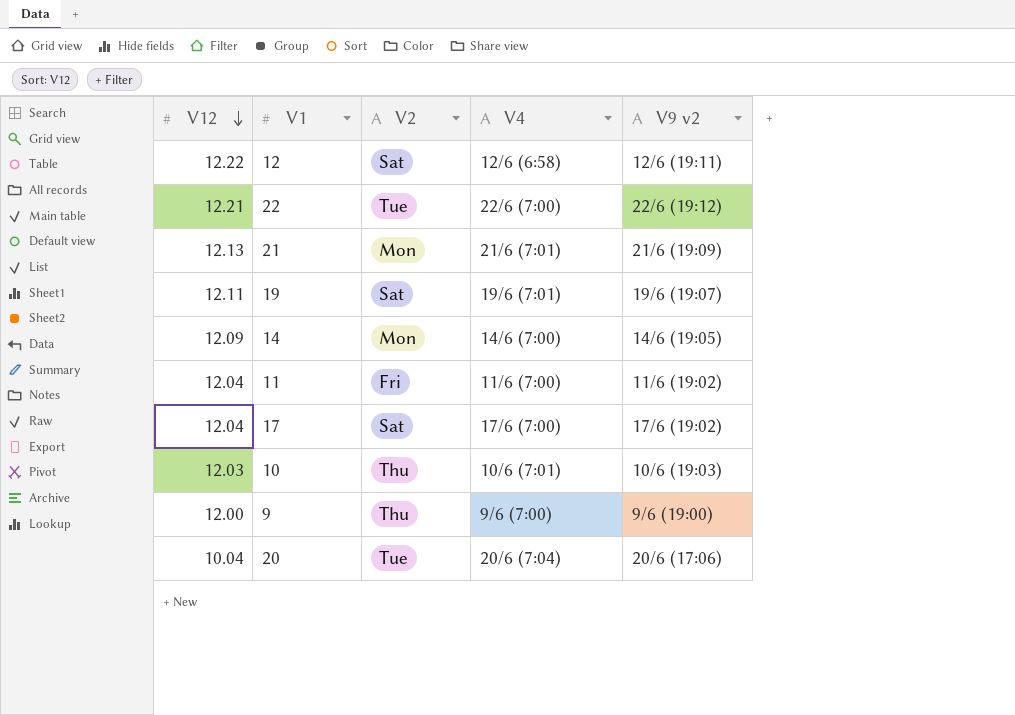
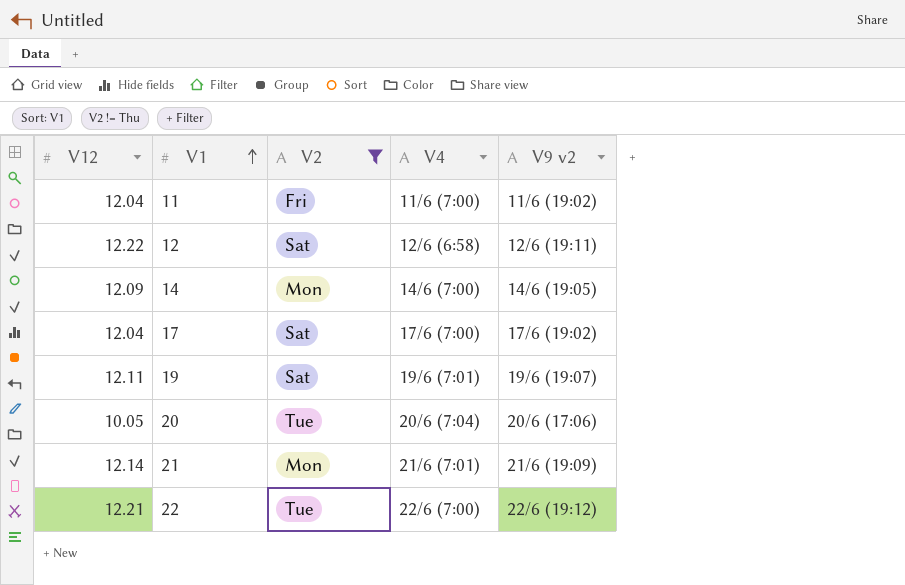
filter: none -> V2 != Thu
row order: V12 descending -> V1 ascending
20 | V12: 10.04 -> 10.05
21 | V12: 12.13 -> 12.14

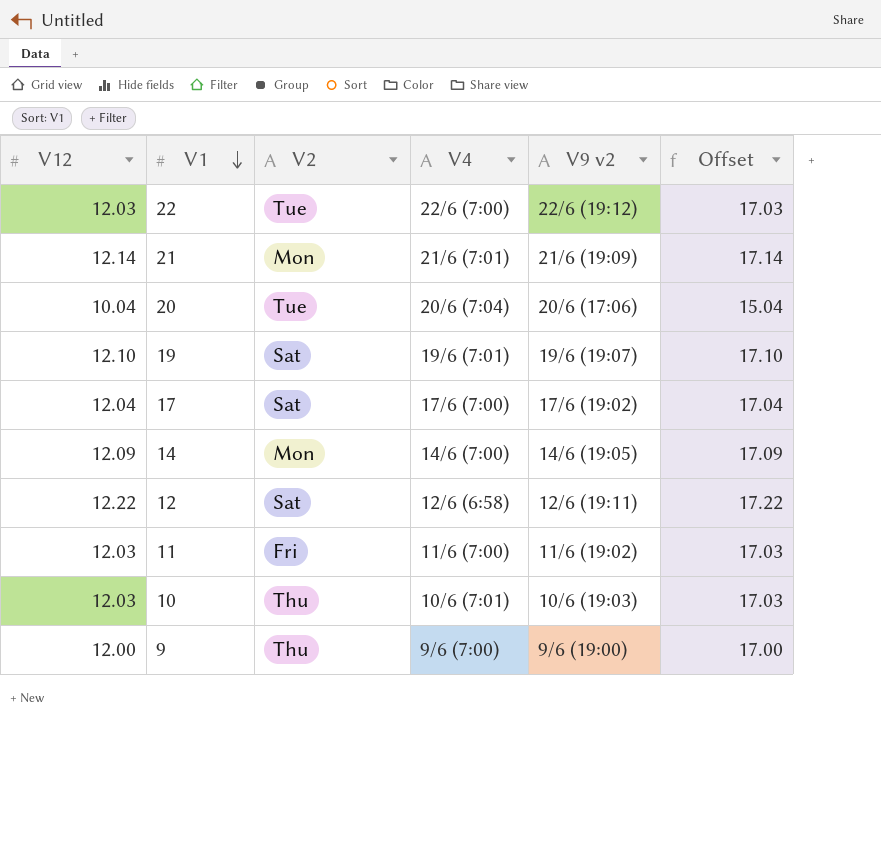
filter: V2 != Thu -> none
row order: V1 ascending -> V1 descending
column Offset | formula: none -> [V12] + 5
22 | V12: 12.21 -> 12.03
20 | V12: 10.05 -> 10.04
19 | V12: 12.11 -> 12.10
11 | V12: 12.04 -> 12.03

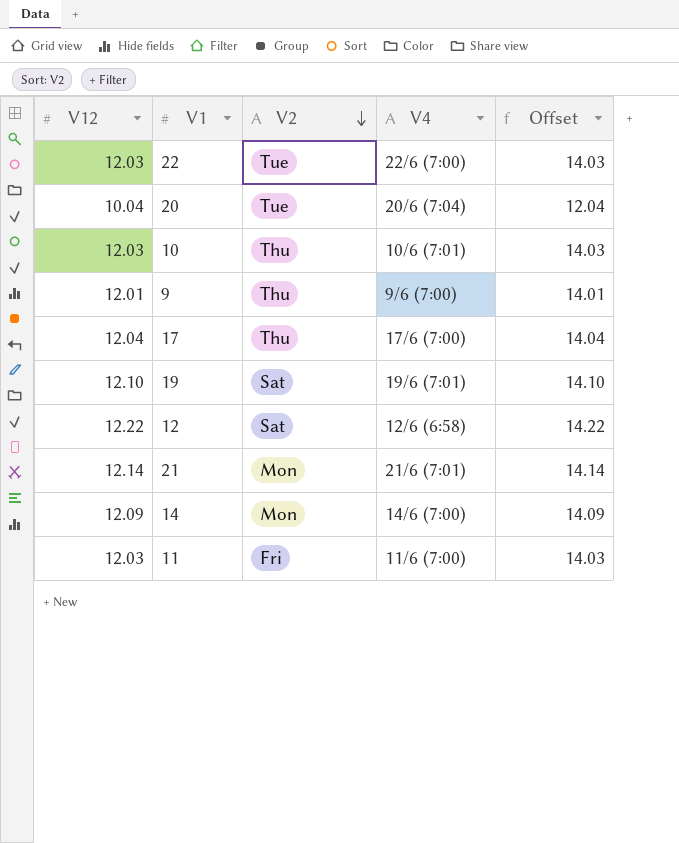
row order: V1 descending -> V2 descending
column V9 v2 | position: 5 -> none
column Offset | formula: [V12] + 5 -> [V12] + 2
9 | V12: 12.00 -> 12.01
17 | V2: Sat -> Thu

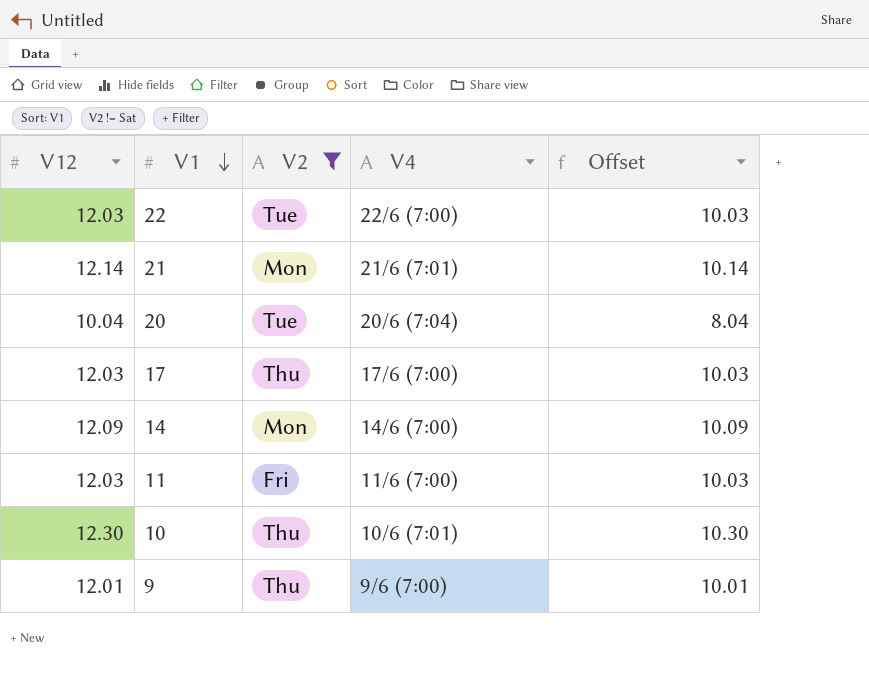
filter: none -> V2 != Sat
row order: V2 descending -> V1 descending
column Offset | formula: [V12] + 2 -> [V12] - 2
17 | V12: 12.04 -> 12.03
10 | V12: 12.03 -> 12.30

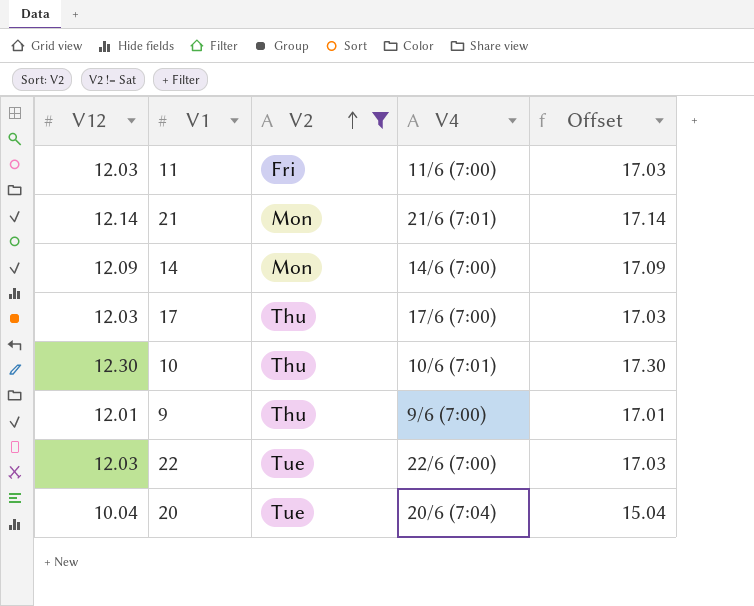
row order: V1 descending -> V2 ascending
column Offset | formula: [V12] - 2 -> [V12] + 5

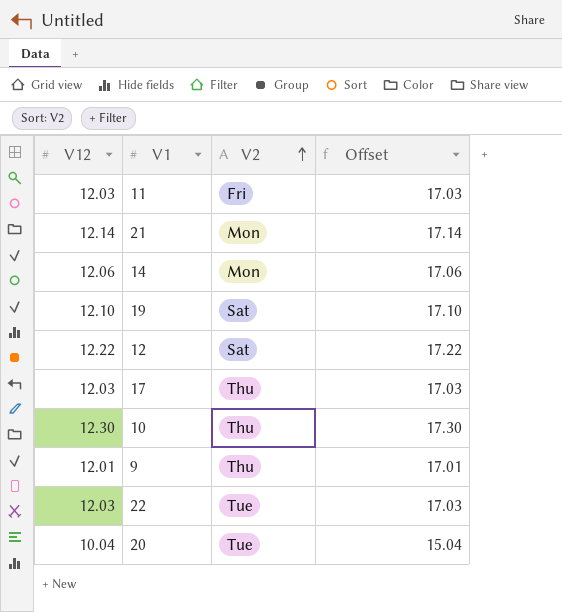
filter: V2 != Sat -> none
column V4 | position: 4 -> none
14 | V12: 12.09 -> 12.06
14 | Offset: 17.09 -> 17.06

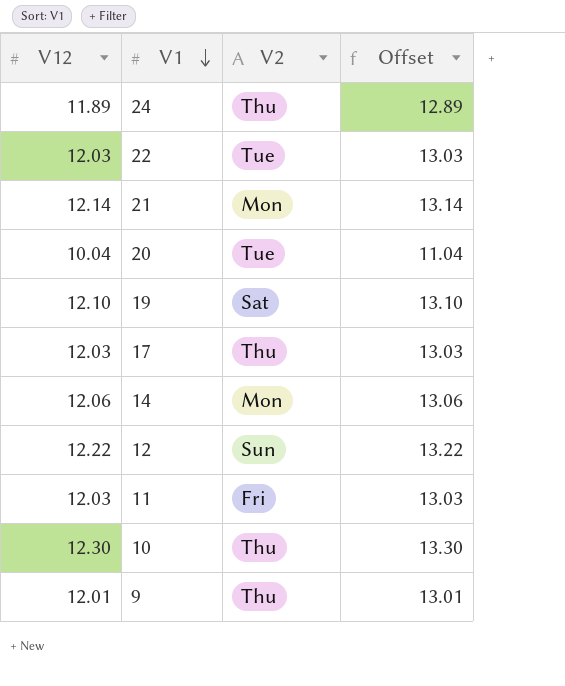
row order: V2 ascending -> V1 descending
column Offset | formula: [V12] + 5 -> [V12] + 1
row 24: none -> 11.89 | Thu | 12.89
12 | V2: Sat -> Sun

